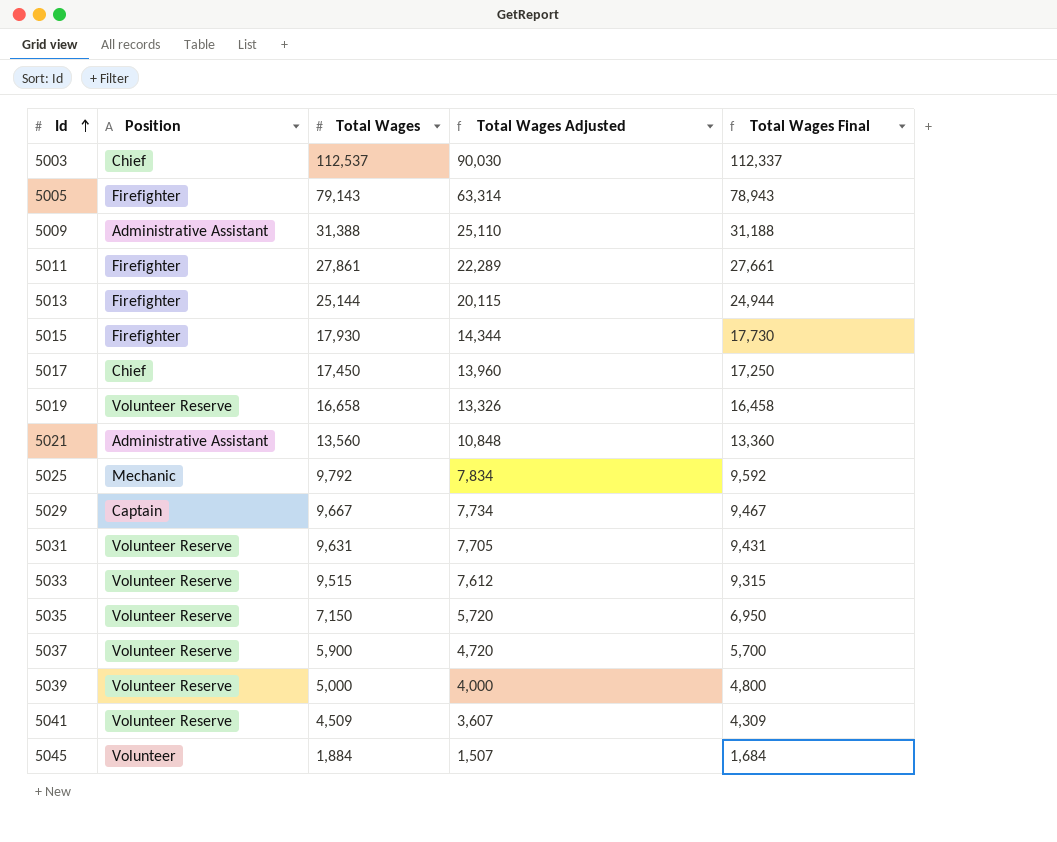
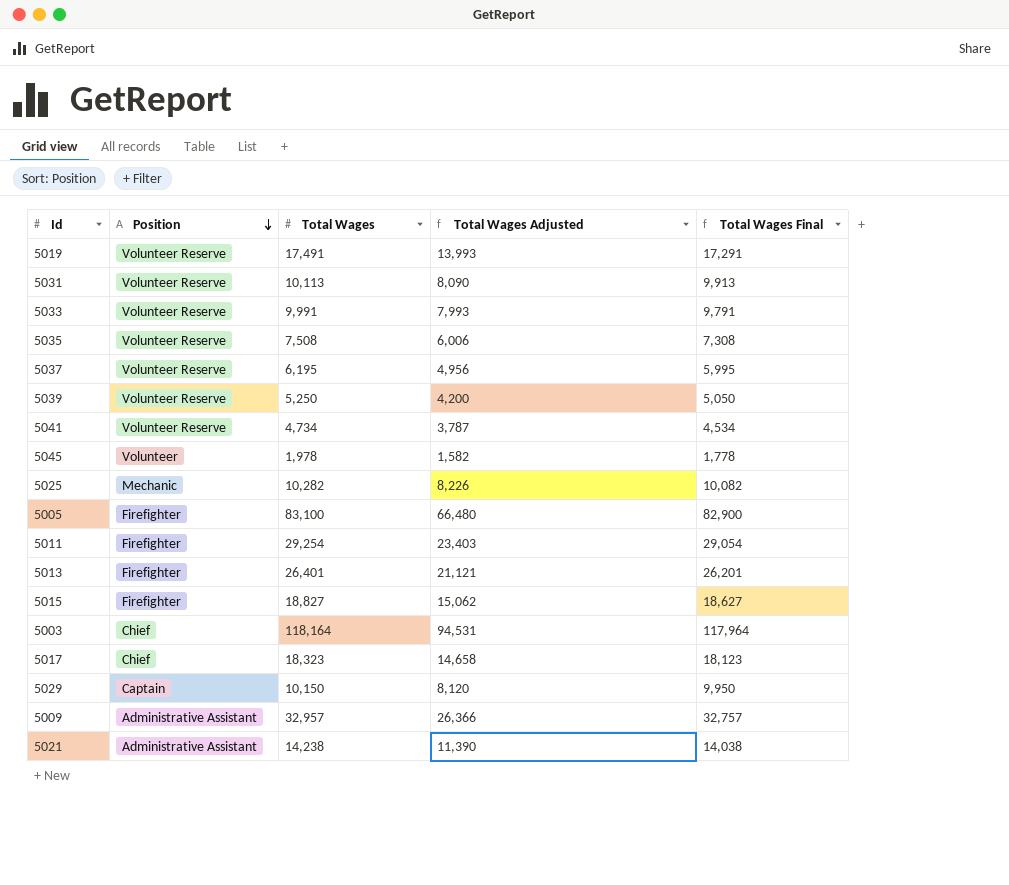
row order: Id ascending -> Position descending
5019 | Total Wages: 16,658 -> 17,491
5019 | Total Wages Adjusted: 13,326 -> 13,993
5019 | Total Wages Final: 16,458 -> 17,291
5031 | Total Wages: 9,631 -> 10,113
5031 | Total Wages Adjusted: 7,705 -> 8,090
5031 | Total Wages Final: 9,431 -> 9,913
5033 | Total Wages: 9,515 -> 9,991
5033 | Total Wages Adjusted: 7,612 -> 7,993
5033 | Total Wages Final: 9,315 -> 9,791
5035 | Total Wages: 7,150 -> 7,508
5035 | Total Wages Adjusted: 5,720 -> 6,006
5035 | Total Wages Final: 6,950 -> 7,308
5037 | Total Wages: 5,900 -> 6,195
5037 | Total Wages Adjusted: 4,720 -> 4,956
5037 | Total Wages Final: 5,700 -> 5,995
5039 | Total Wages: 5,000 -> 5,250
5039 | Total Wages Adjusted: 4,000 -> 4,200
5039 | Total Wages Final: 4,800 -> 5,050
5041 | Total Wages: 4,509 -> 4,734
5041 | Total Wages Adjusted: 3,607 -> 3,787
5041 | Total Wages Final: 4,309 -> 4,534
5045 | Total Wages: 1,884 -> 1,978
5045 | Total Wages Adjusted: 1,507 -> 1,582
5045 | Total Wages Final: 1,684 -> 1,778
5025 | Total Wages: 9,792 -> 10,282
5025 | Total Wages Adjusted: 7,834 -> 8,226
5025 | Total Wages Final: 9,592 -> 10,082
5005 | Total Wages: 79,143 -> 83,100
5005 | Total Wages Adjusted: 63,314 -> 66,480
5005 | Total Wages Final: 78,943 -> 82,900
5011 | Total Wages: 27,861 -> 29,254
5011 | Total Wages Adjusted: 22,289 -> 23,403
5011 | Total Wages Final: 27,661 -> 29,054
5013 | Total Wages: 25,144 -> 26,401
5013 | Total Wages Adjusted: 20,115 -> 21,121
5013 | Total Wages Final: 24,944 -> 26,201
5015 | Total Wages: 17,930 -> 18,827
5015 | Total Wages Adjusted: 14,344 -> 15,062
5015 | Total Wages Final: 17,730 -> 18,627
5003 | Total Wages: 112,537 -> 118,164
5003 | Total Wages Adjusted: 90,030 -> 94,531
5003 | Total Wages Final: 112,337 -> 117,964
5017 | Total Wages: 17,450 -> 18,323
5017 | Total Wages Adjusted: 13,960 -> 14,658
5017 | Total Wages Final: 17,250 -> 18,123
5029 | Total Wages: 9,667 -> 10,150
5029 | Total Wages Adjusted: 7,734 -> 8,120
5029 | Total Wages Final: 9,467 -> 9,950
5009 | Total Wages: 31,388 -> 32,957
5009 | Total Wages Adjusted: 25,110 -> 26,366
5009 | Total Wages Final: 31,188 -> 32,757
5021 | Total Wages: 13,560 -> 14,238
5021 | Total Wages Adjusted: 10,848 -> 11,390
5021 | Total Wages Final: 13,360 -> 14,038

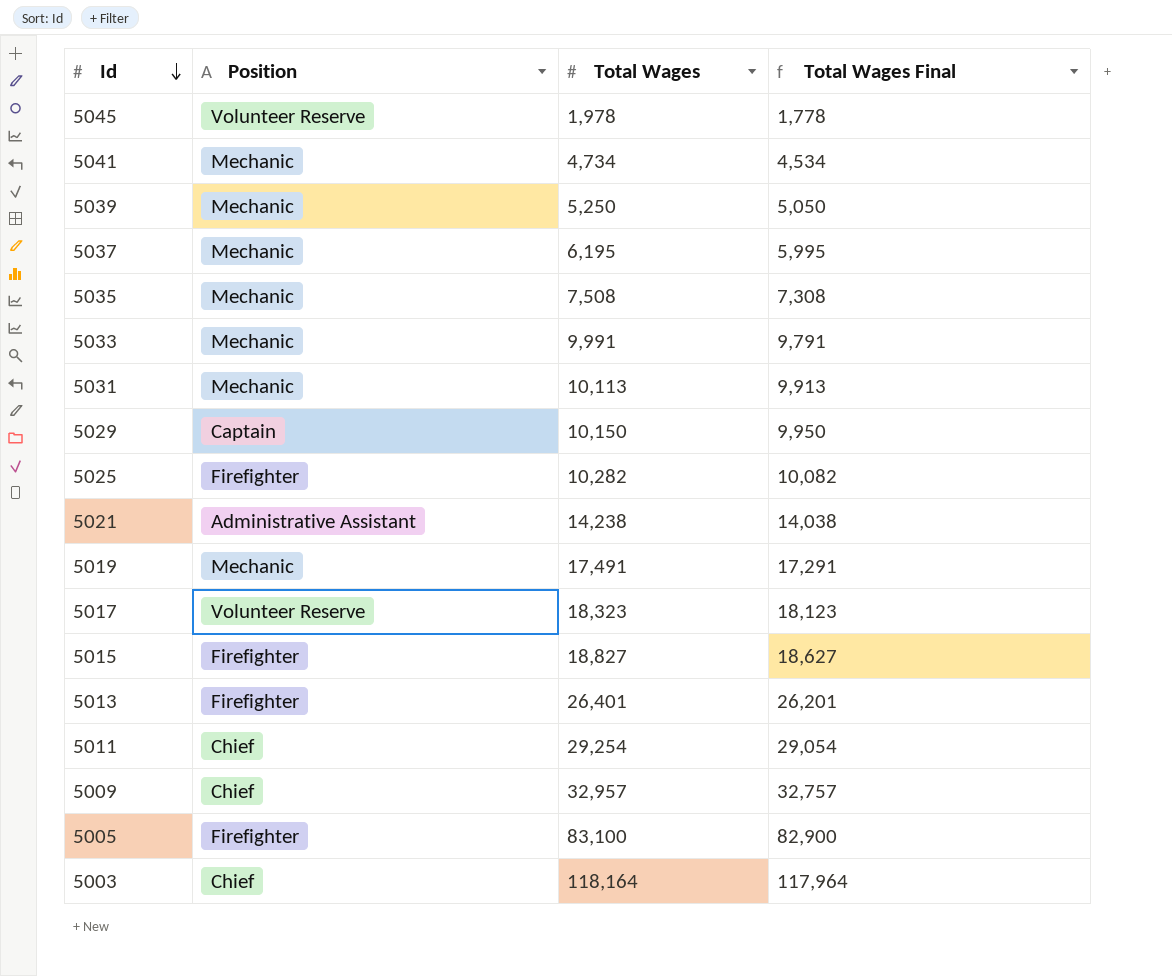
row order: Position descending -> Id descending
column Total Wages Adjusted | formula: [Total Wages] * 0.8 -> none
5045 | Position: Volunteer -> Volunteer Reserve
5041 | Position: Volunteer Reserve -> Mechanic
5039 | Position: Volunteer Reserve -> Mechanic
5037 | Position: Volunteer Reserve -> Mechanic
5035 | Position: Volunteer Reserve -> Mechanic
5033 | Position: Volunteer Reserve -> Mechanic
5031 | Position: Volunteer Reserve -> Mechanic
5025 | Position: Mechanic -> Firefighter
5019 | Position: Volunteer Reserve -> Mechanic
5017 | Position: Chief -> Volunteer Reserve
5011 | Position: Firefighter -> Chief
5009 | Position: Administrative Assistant -> Chief

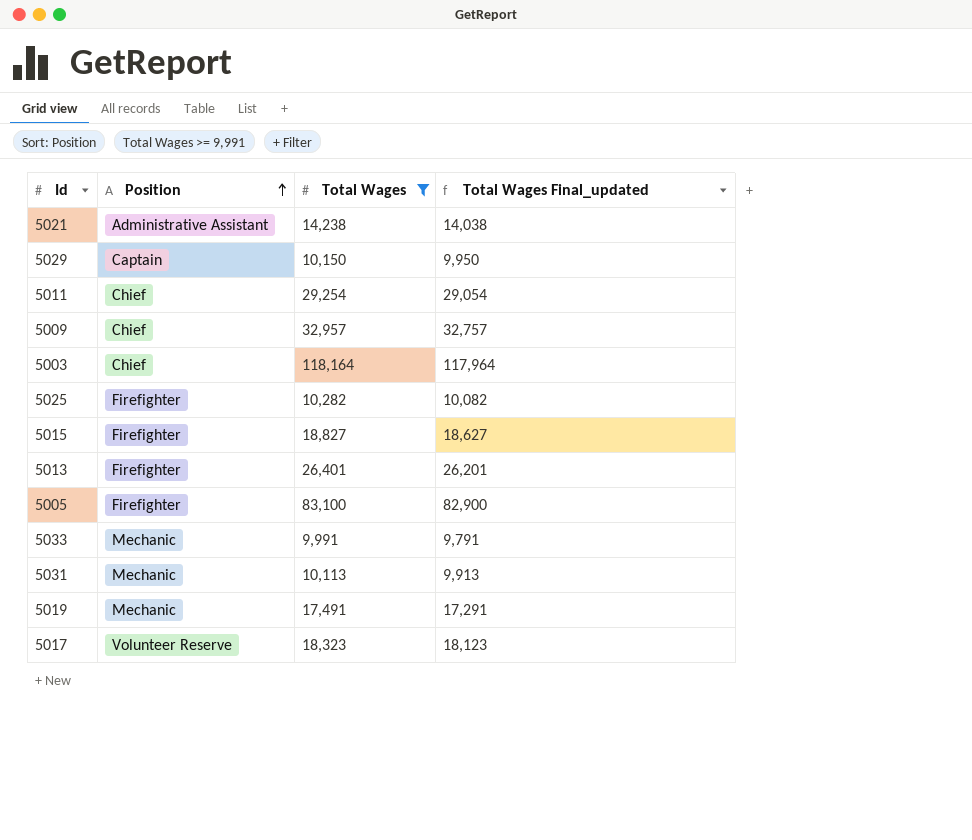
filter: none -> Total Wages >= 9,991
row order: Id descending -> Position ascending
column name: Total Wages Final -> Total Wages Final_updated

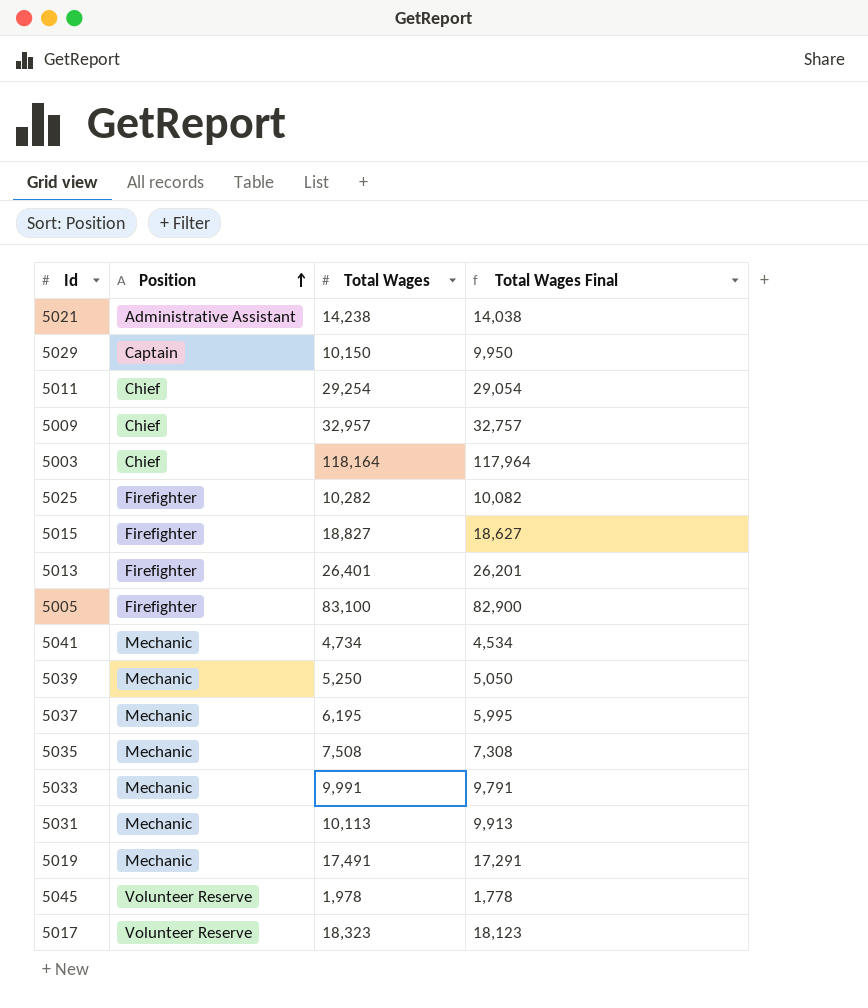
filter: Total Wages >= 9,991 -> none
column name: Total Wages Final_updated -> Total Wages Final

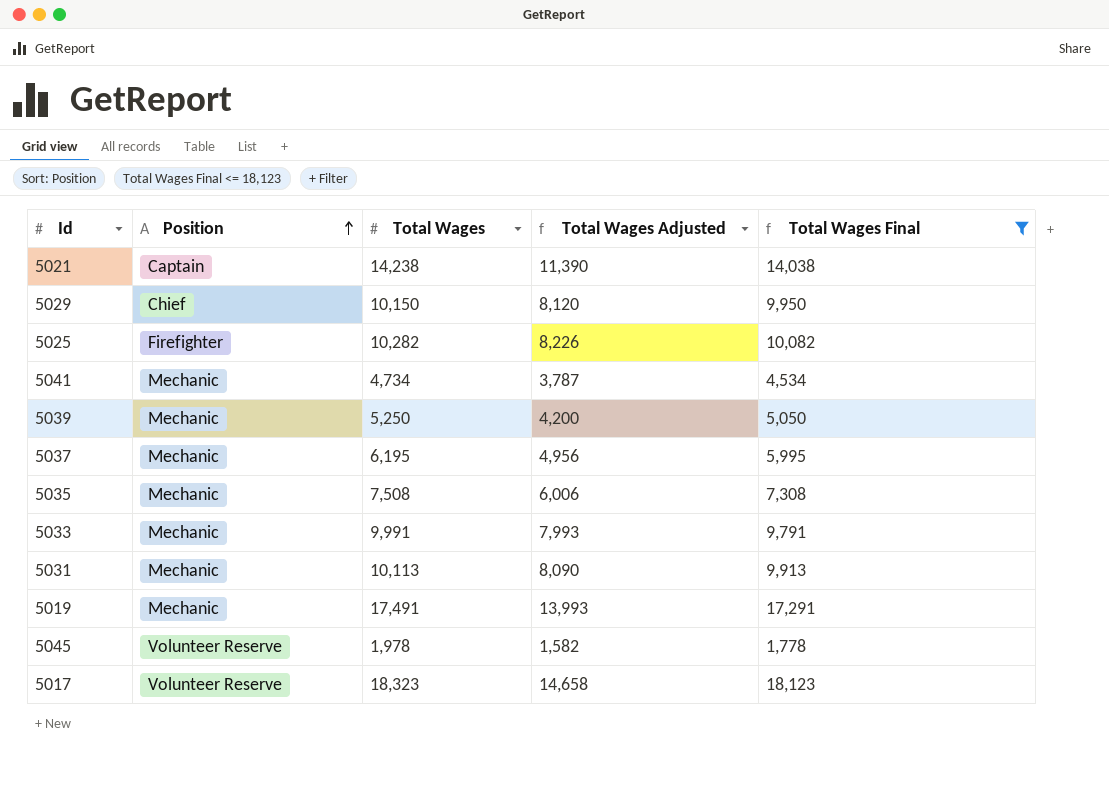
filter: none -> Total Wages Final <= 18,123
column Total Wages Adjusted | formula: none -> [Total Wages] * 0.8
5021 | Position: Administrative Assistant -> Captain
5029 | Position: Captain -> Chief

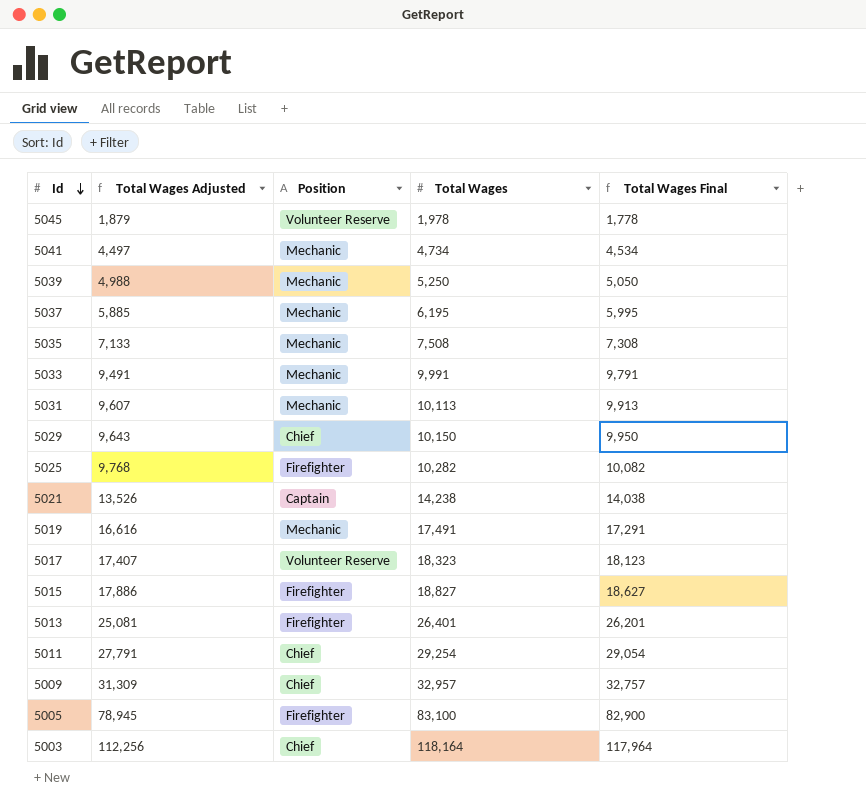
filter: Total Wages Final <= 18,123 -> none
row order: Position ascending -> Id descending
column Total Wages Adjusted | formula: [Total Wages] * 0.8 -> [Total Wages] * 0.95
column Total Wages Adjusted | position: 4 -> 2

